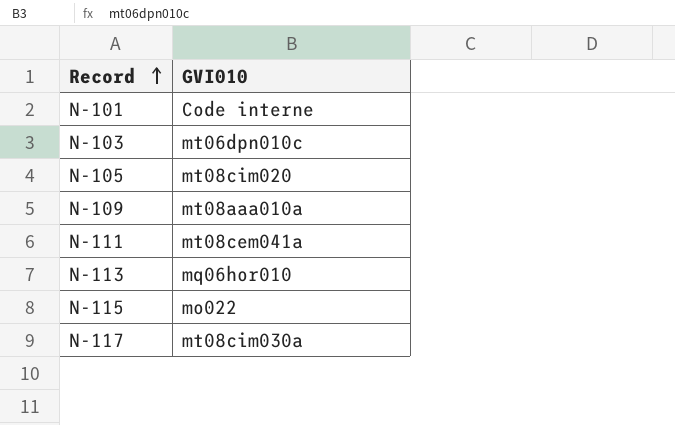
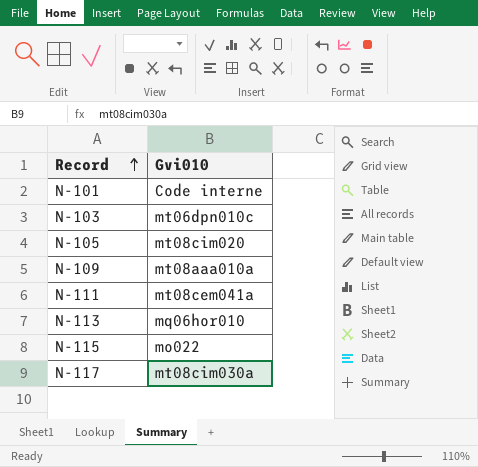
column name: GVI010 -> Gvi010

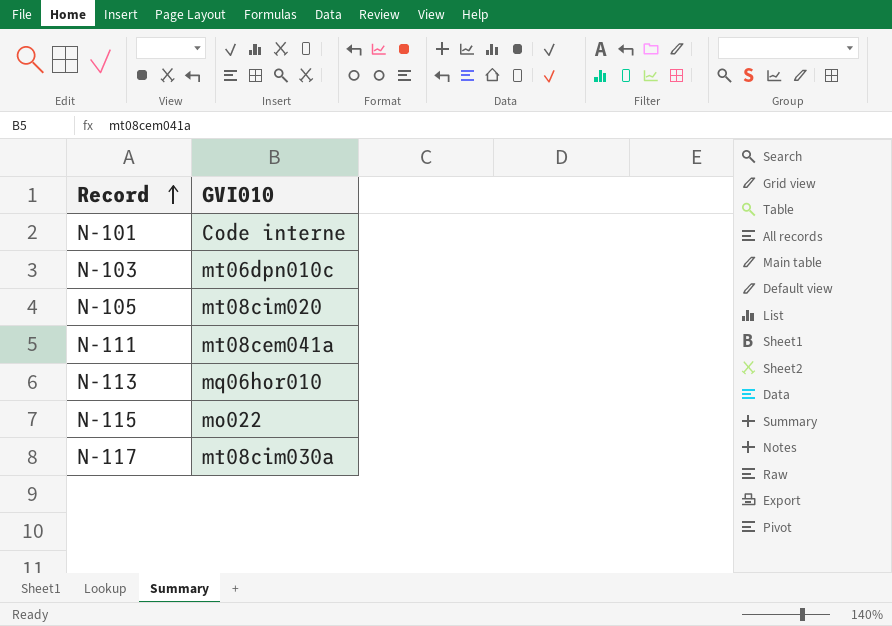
column name: Gvi010 -> GVI010
row N-109: mt08aaa010a -> none

